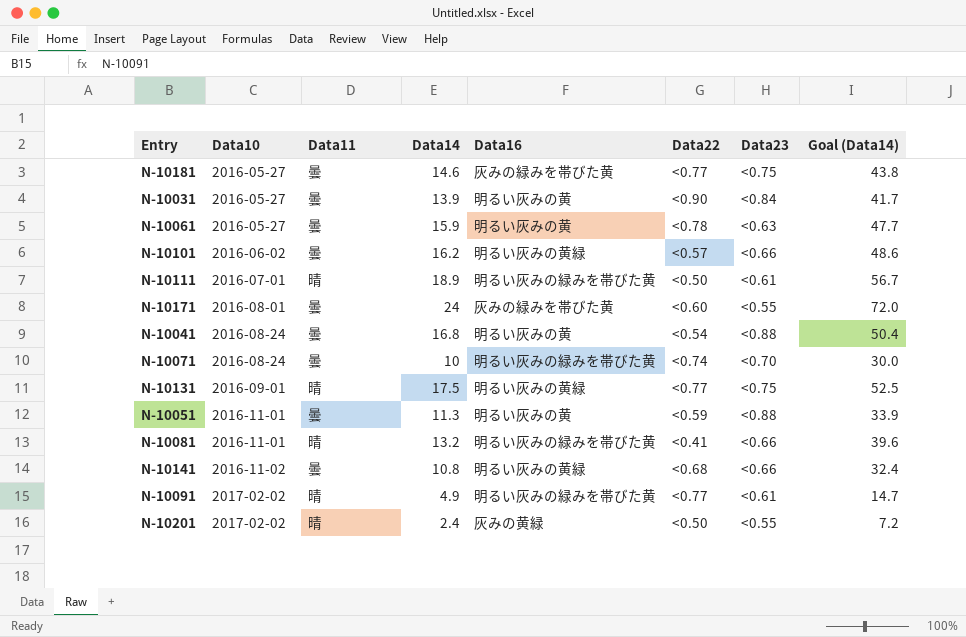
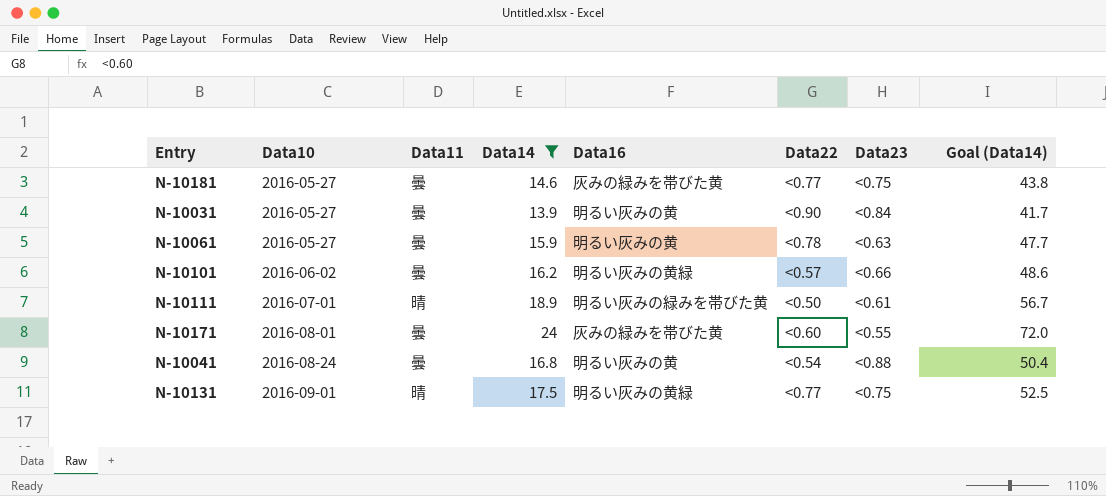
filter: none -> Data14 >= 13.9

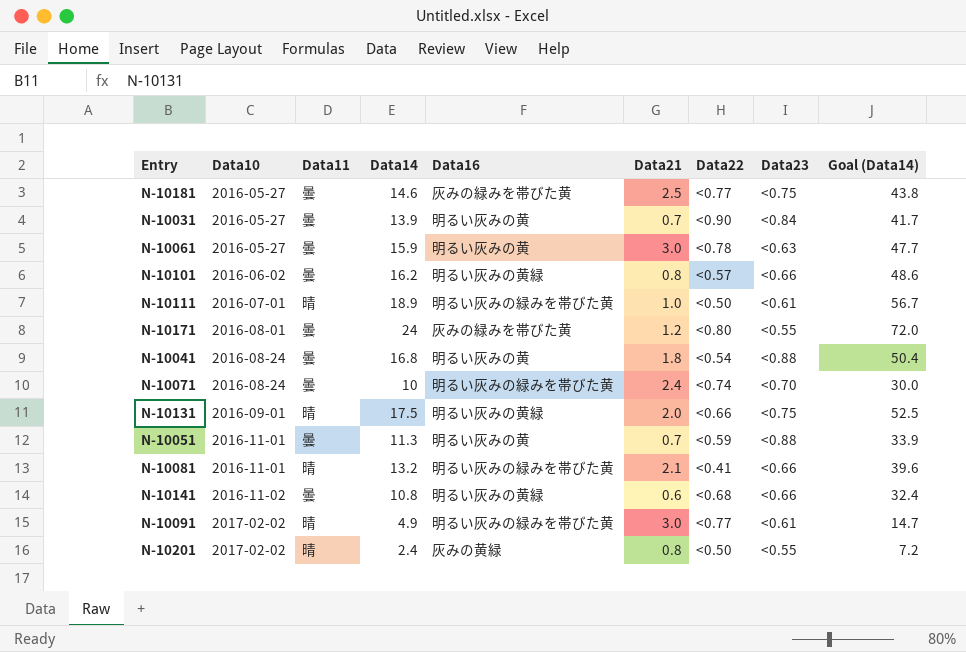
filter: Data14 >= 13.9 -> none
column Data21 | position: none -> 6
N-10171 | Data22: <0.60 -> <0.80
N-10131 | Data22: <0.77 -> <0.66

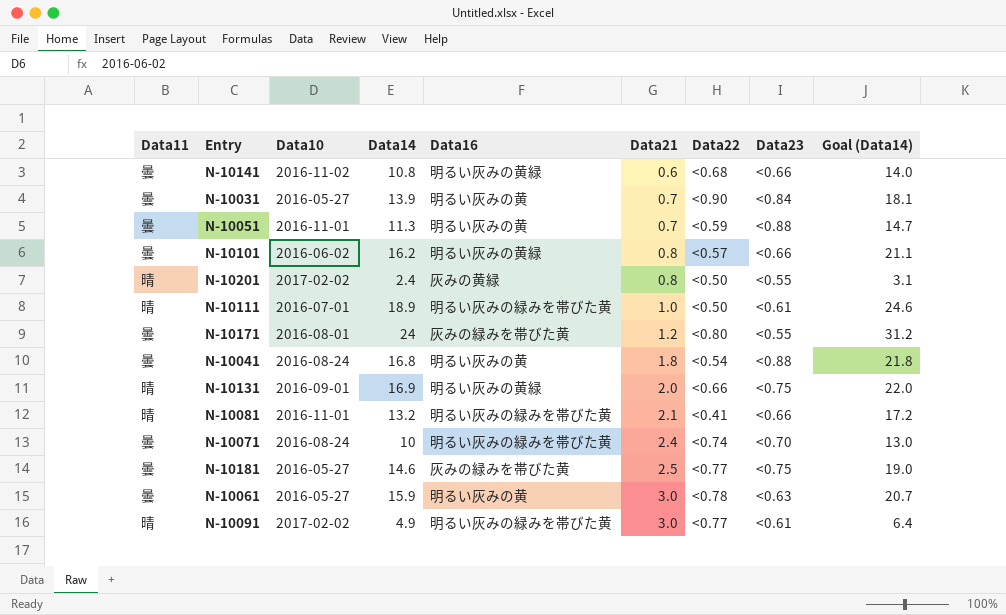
row order: Data10 ascending -> Data21 ascending
column Data11 | position: 3 -> 1
column Goal (Data14) | formula: [Data14] * 3 -> [Data14] * 1.3
N-10131 | Data14: 17.5 -> 16.9

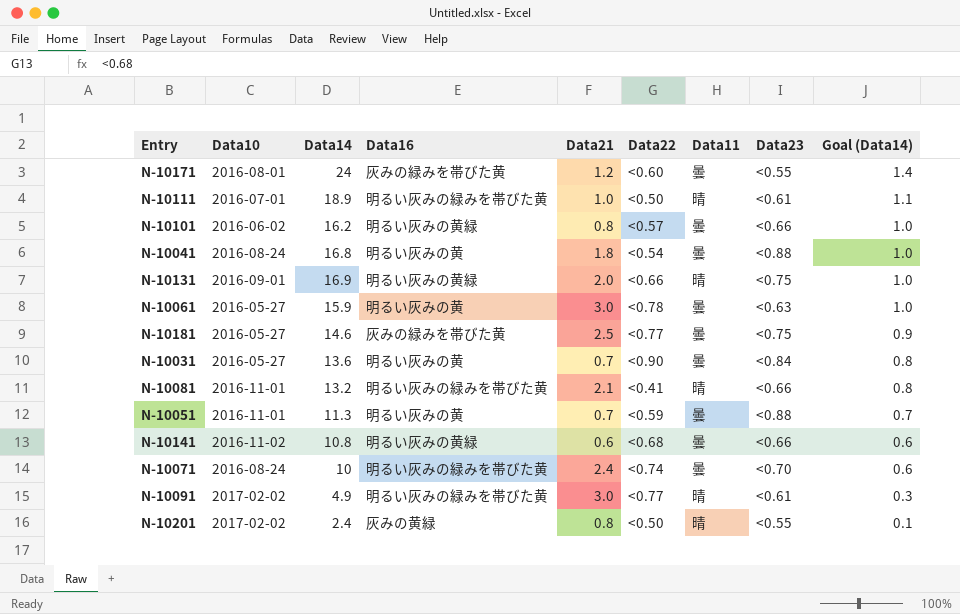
row order: Data21 ascending -> Goal (Data14) descending
column Data11 | position: 1 -> 7
column Goal (Data14) | formula: [Data14] * 1.3 -> [Data14] * 0.06
N-10171 | Data22: <0.80 -> <0.60
N-10031 | Data14: 13.9 -> 13.6

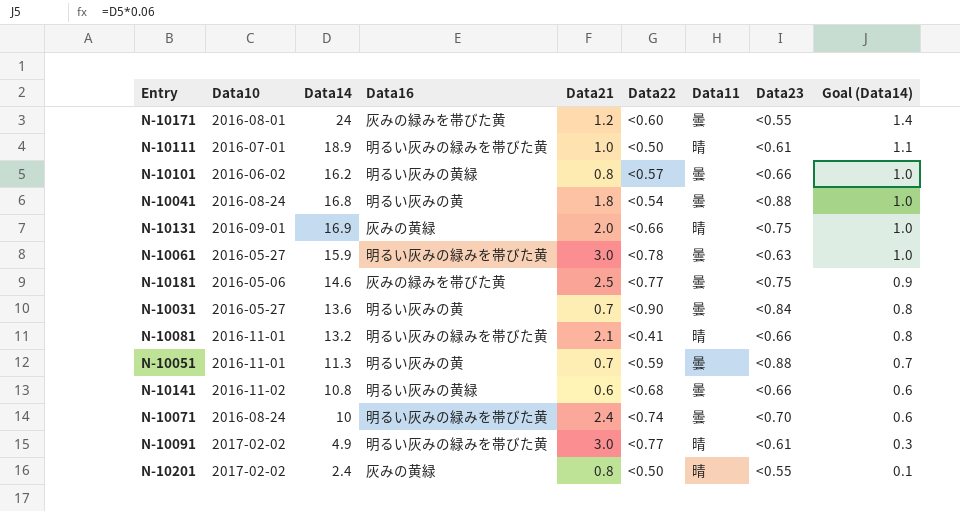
N-10131 | Data16: 明るい灰みの黄緑 -> 灰みの黄緑
N-10061 | Data16: 明るい灰みの黄 -> 明るい灰みの緑みを帯びた黄
N-10181 | Data10: 2016-05-27 -> 2016-05-06

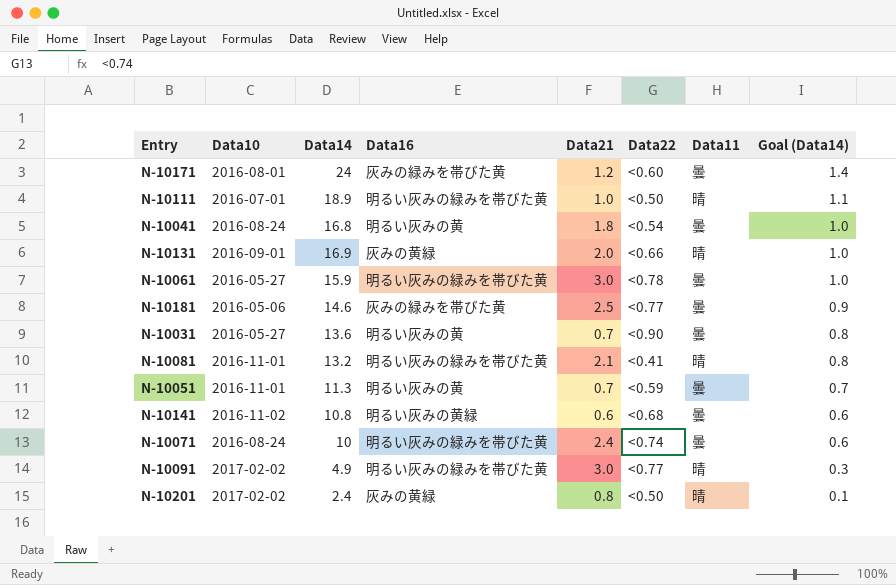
column Data23 | position: 8 -> none
row N-10101: 2016-06-02 | 16.2 | 明るい灰みの黄緑 | 0.8 | <0.57 | 曇 | <0.66 | 1.0 -> none

